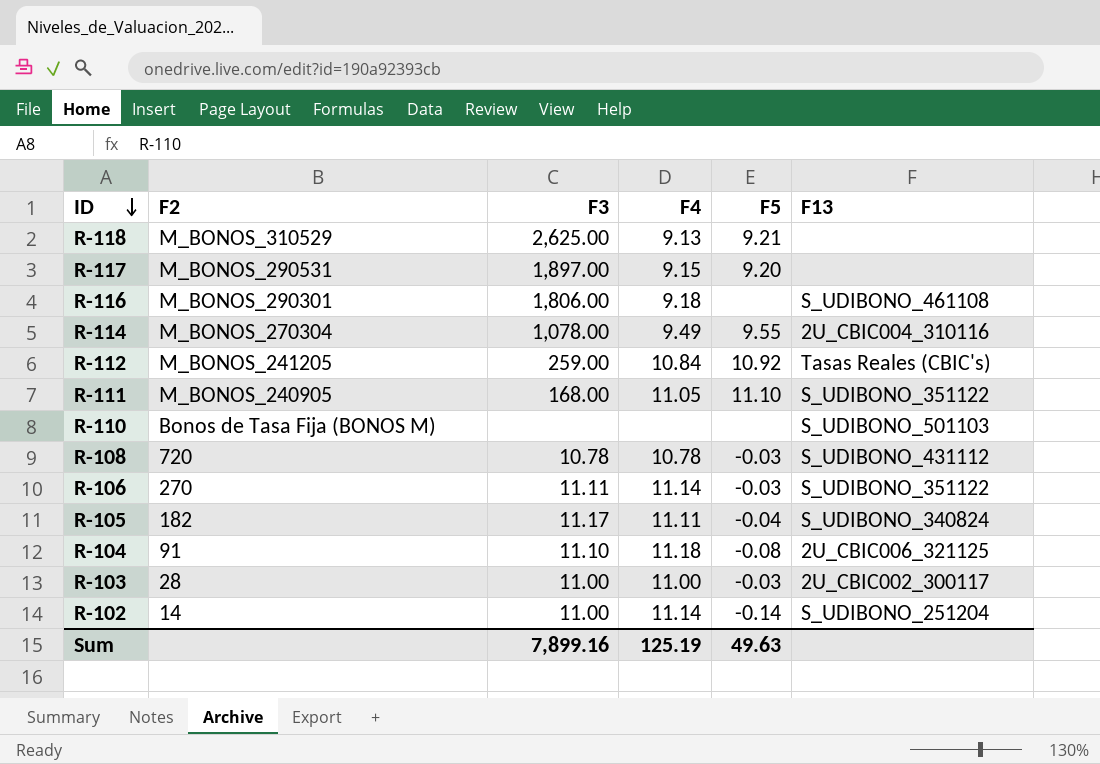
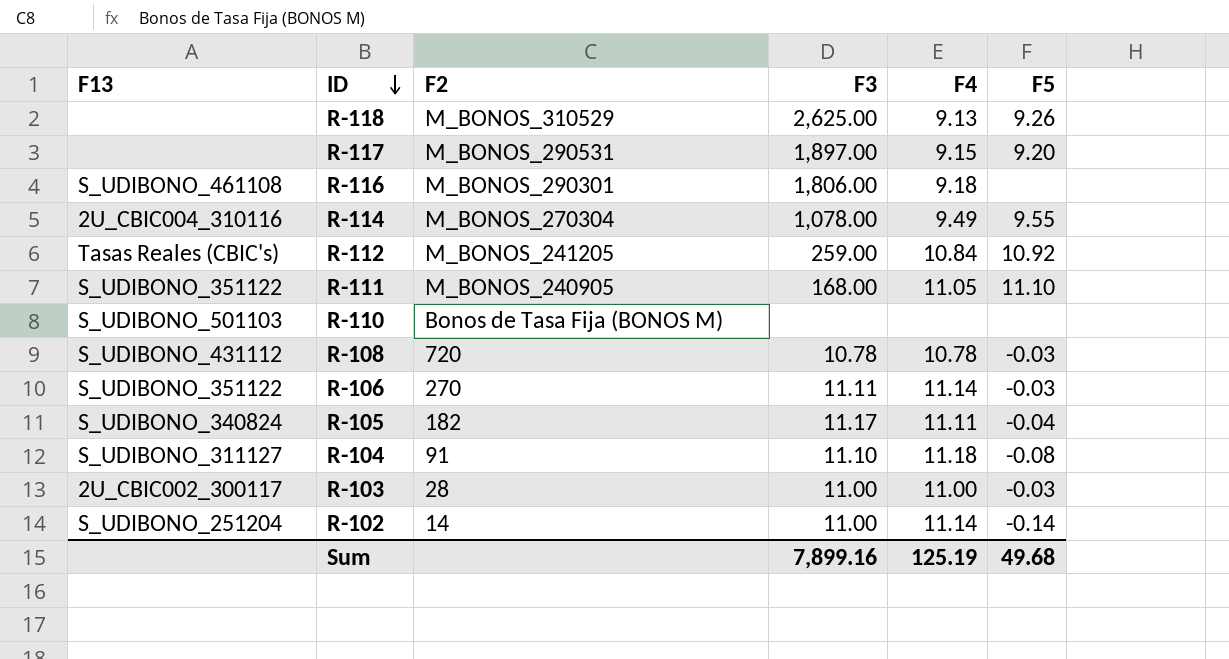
column F13 | position: 6 -> 1
R-118 | F5: 9.21 -> 9.26
R-104 | F13: 2U_CBIC006_321125 -> S_UDIBONO_311127
Sum | F5: 49.63 -> 49.68

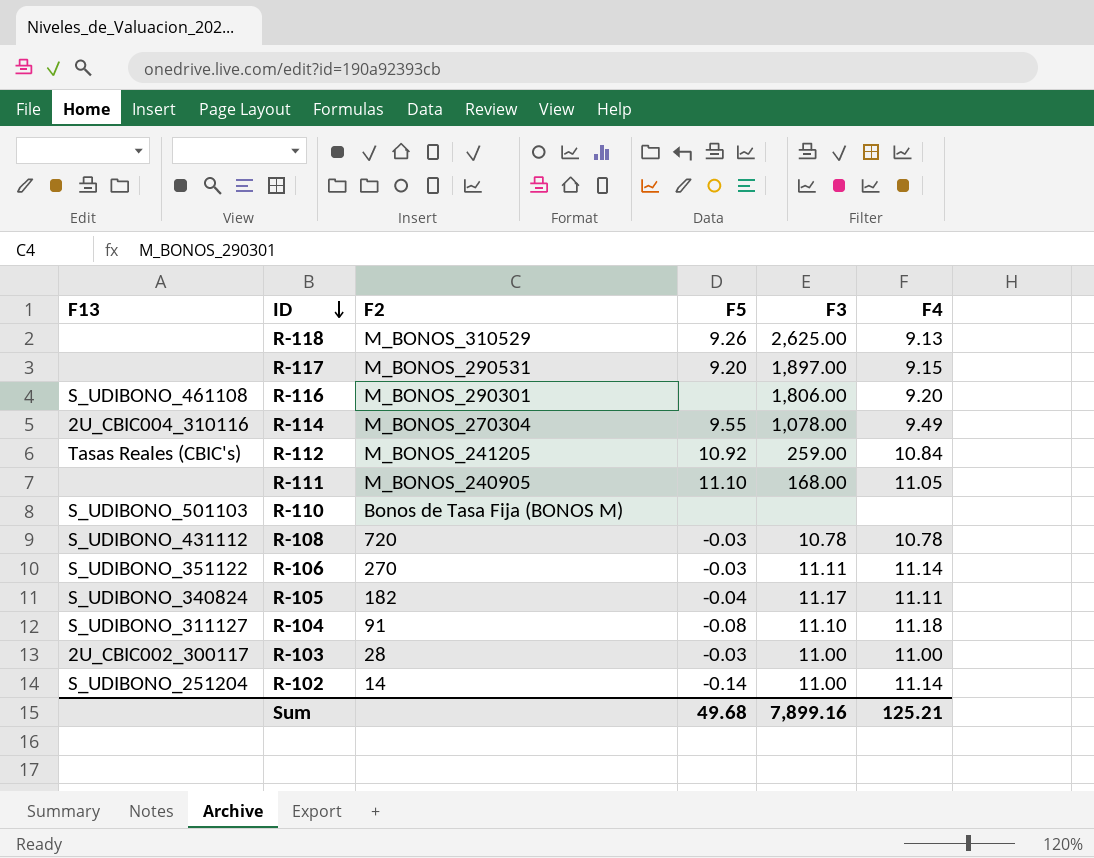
column F5 | position: 6 -> 4
R-116 | F4: 9.18 -> 9.20
R-111 | F13: S_UDIBONO_351122 -> none
Sum | F4: 125.19 -> 125.21

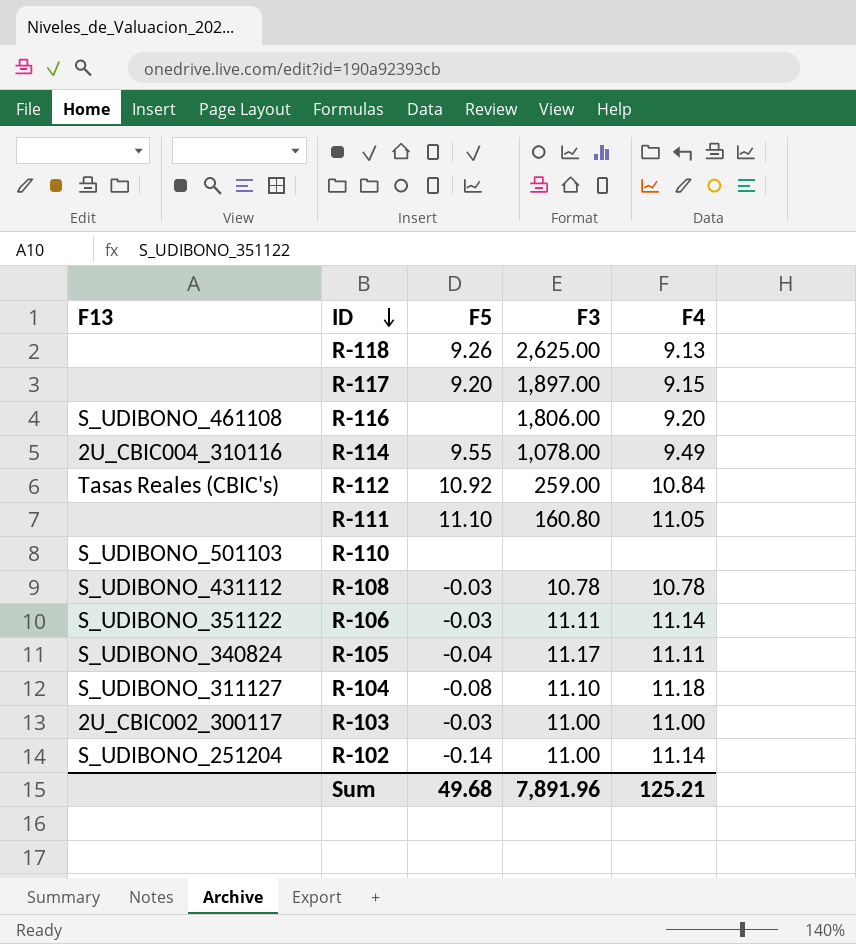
column F2 | position: 3 -> none
R-111 | F3: 168.00 -> 160.80
Sum | F3: 7,899.16 -> 7,891.96

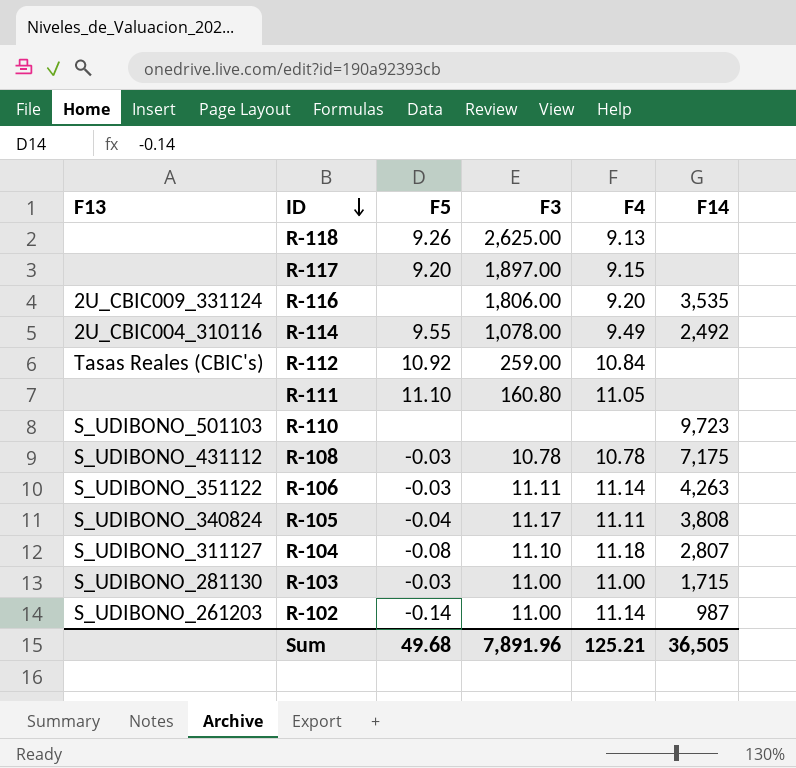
column F14 | position: none -> 6
R-116 | F13: S_UDIBONO_461108 -> 2U_CBIC009_331124
R-103 | F13: 2U_CBIC002_300117 -> S_UDIBONO_281130
R-102 | F13: S_UDIBONO_251204 -> S_UDIBONO_261203

